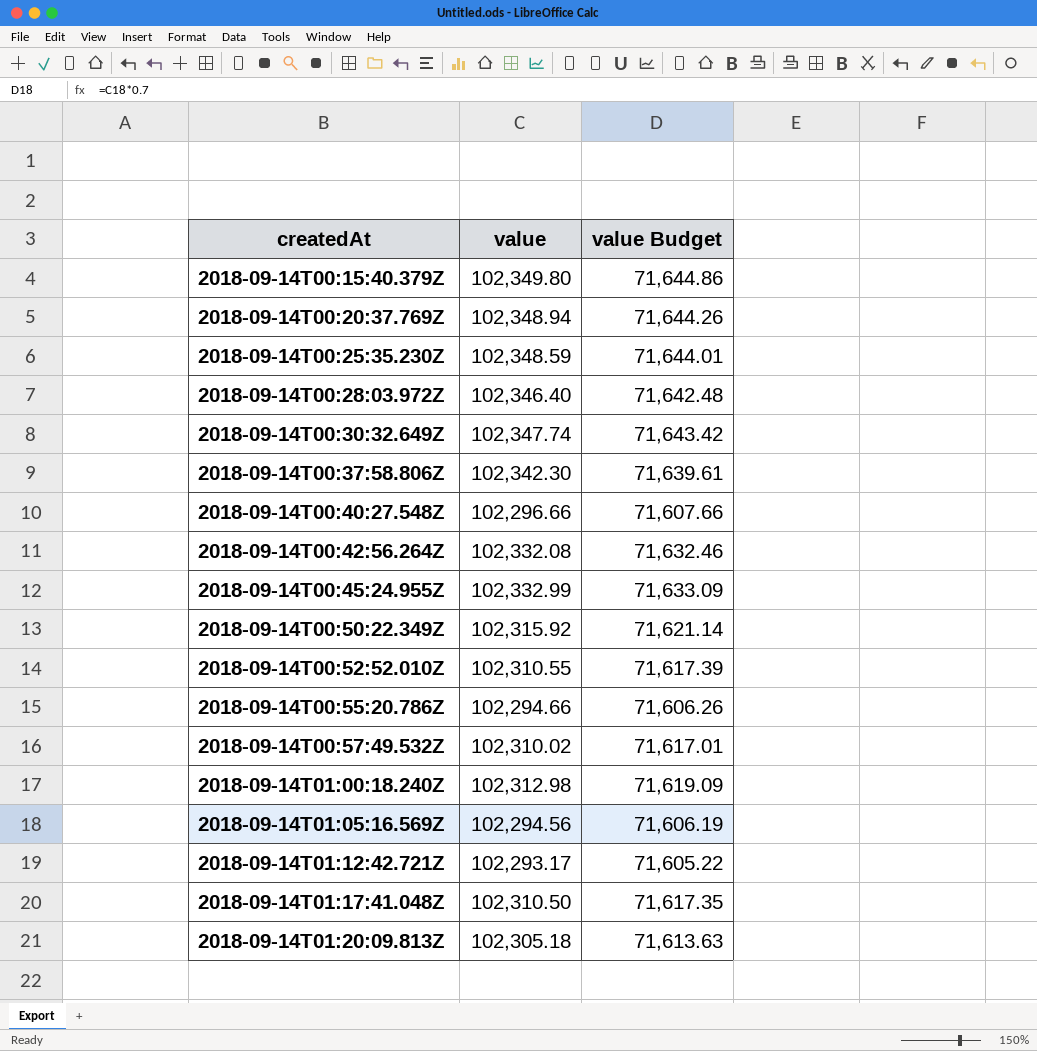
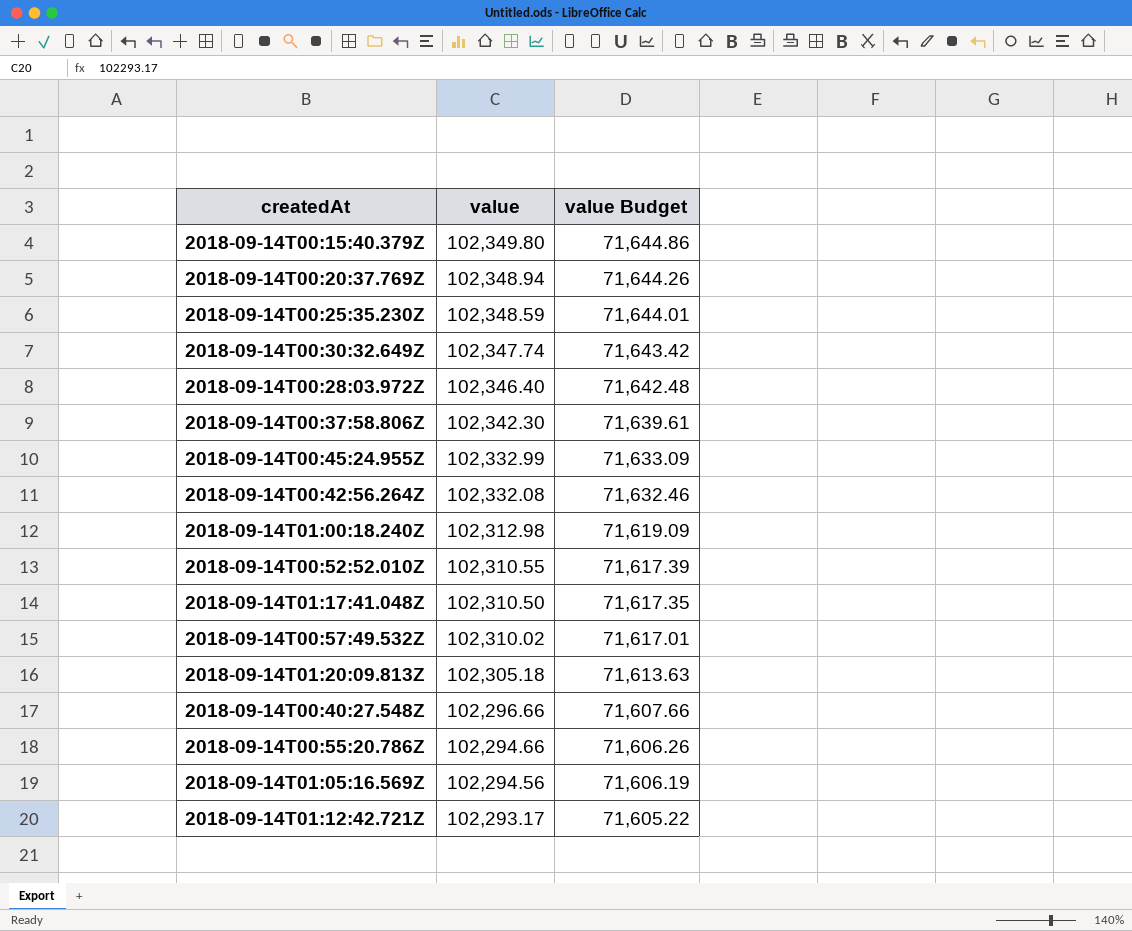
row order: createdAt ascending -> value descending
row 2018-09-14T00:50:22.349Z: 102,315.92 | 71,621.14 -> none

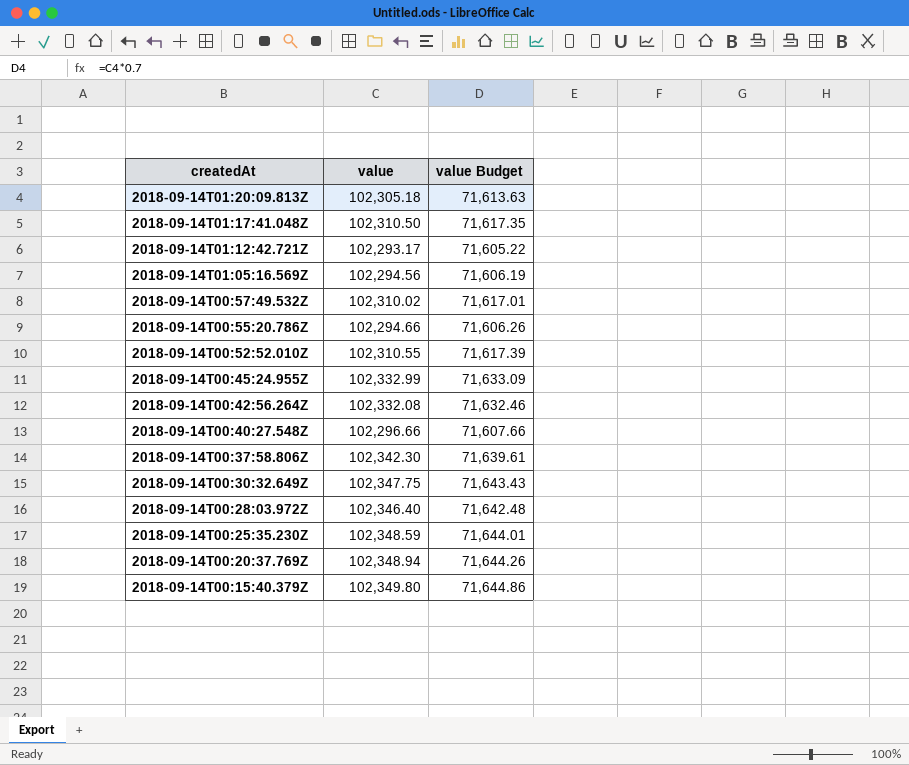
row order: value descending -> createdAt descending
row 2018-09-14T01:00:18.240Z: 102,312.98 | 71,619.09 -> none
2018-09-14T00:30:32.649Z | value: 102,347.74 -> 102,347.75
2018-09-14T00:30:32.649Z | value Budget: 71,643.42 -> 71,643.43

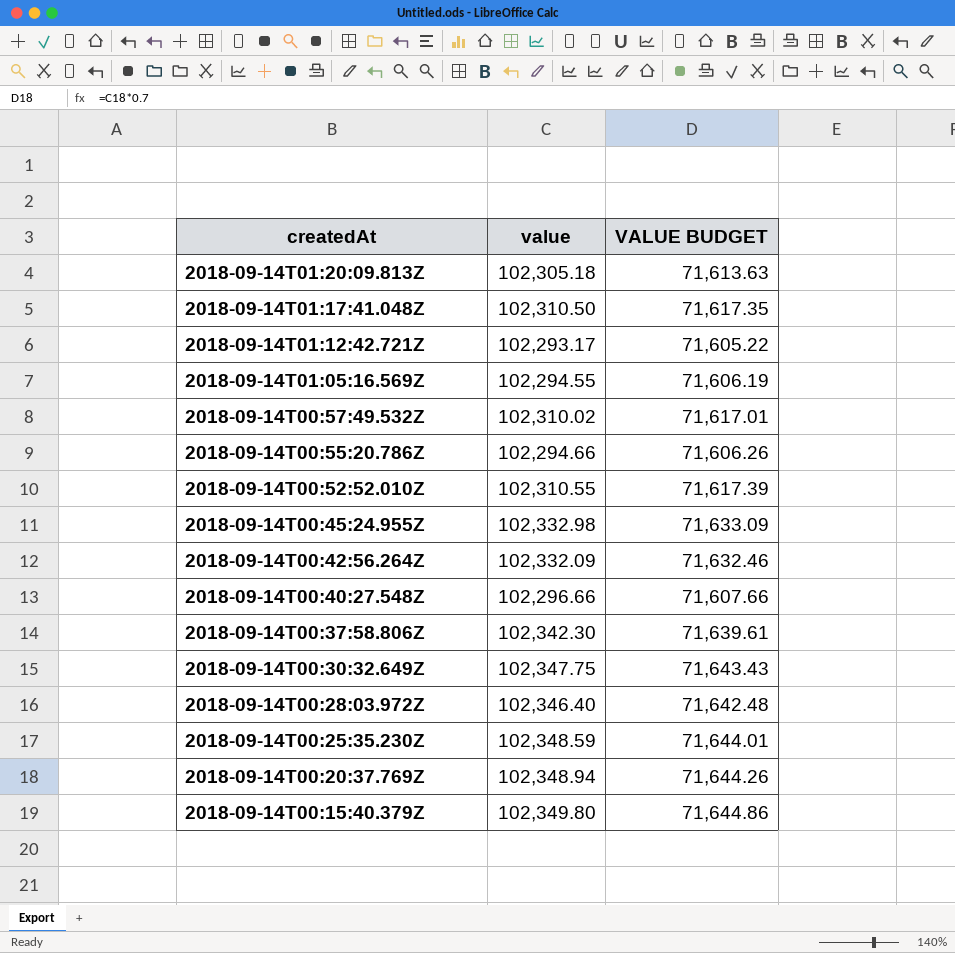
column name: value Budget -> VALUE BUDGET
2018-09-14T01:05:16.569Z | value: 102,294.56 -> 102,294.55
2018-09-14T00:45:24.955Z | value: 102,332.99 -> 102,332.98
2018-09-14T00:42:56.264Z | value: 102,332.08 -> 102,332.09

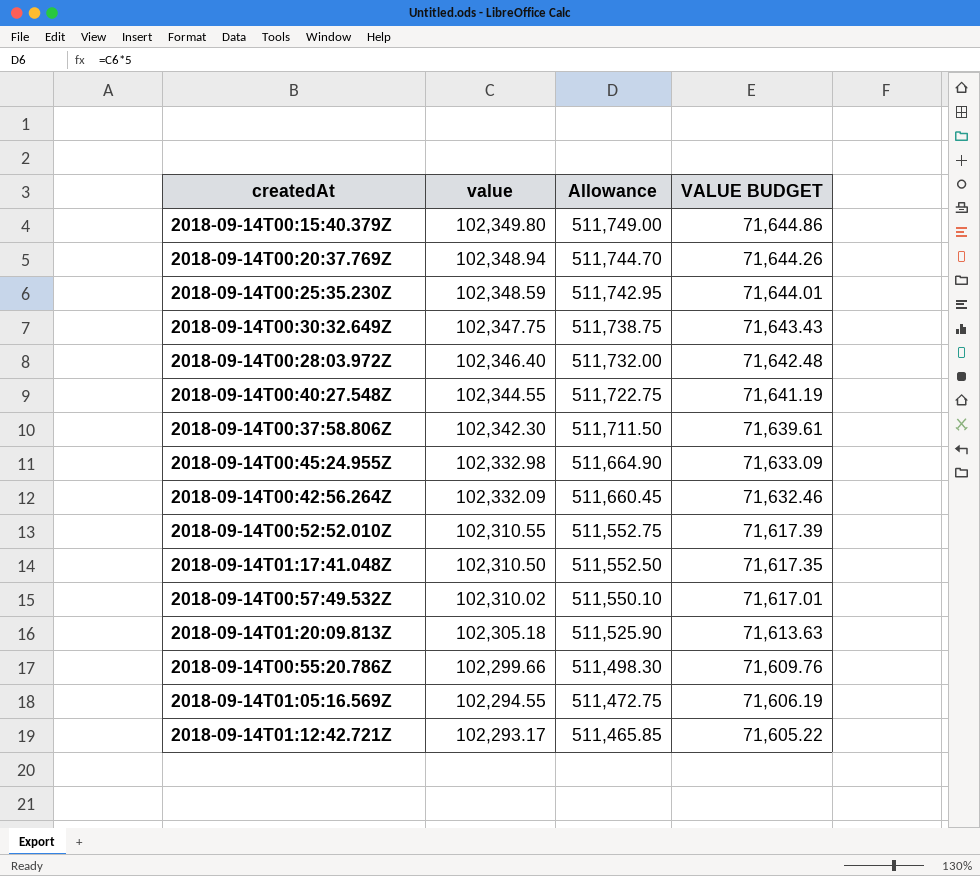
row order: createdAt descending -> value descending
column Allowance | formula: none -> [value] * 5
2018-09-14T00:40:27.548Z | value: 102,296.66 -> 102,344.55
2018-09-14T00:40:27.548Z | VALUE BUDGET: 71,607.66 -> 71,641.19
2018-09-14T00:55:20.786Z | value: 102,294.66 -> 102,299.66
2018-09-14T00:55:20.786Z | VALUE BUDGET: 71,606.26 -> 71,609.76

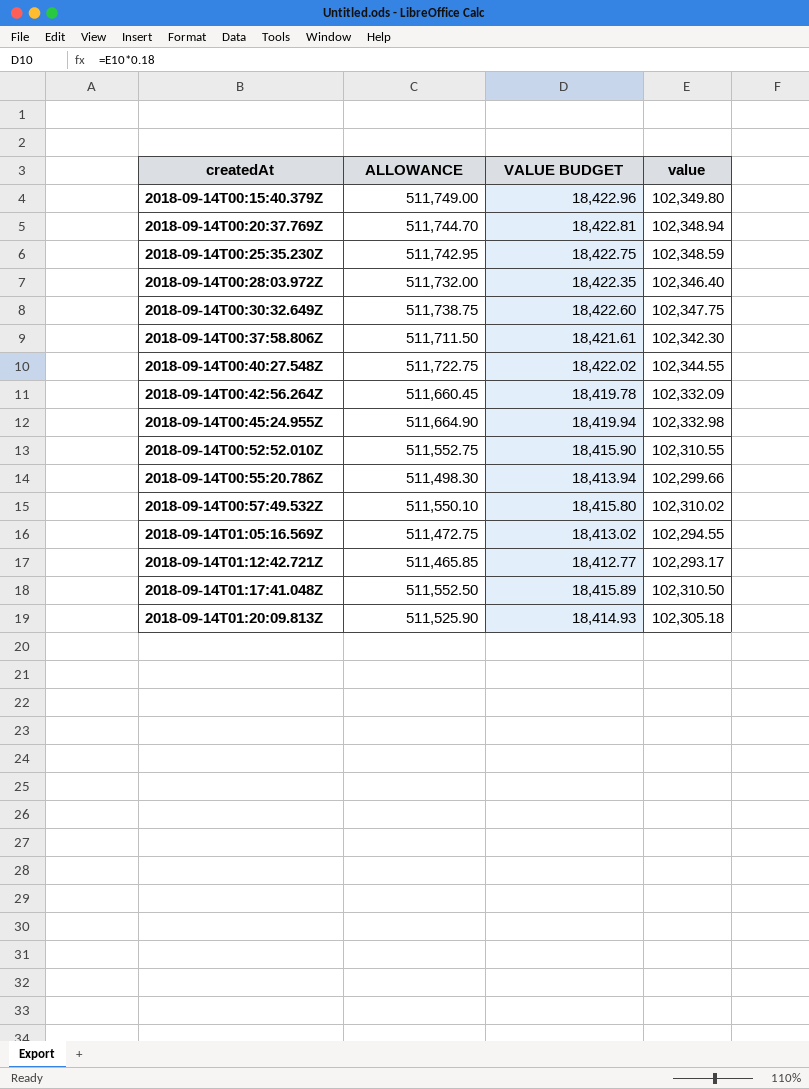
row order: value descending -> createdAt ascending
column name: Allowance -> ALLOWANCE
column VALUE BUDGET | formula: [value] * 0.7 -> [value] * 0.18
column value | position: 2 -> 4

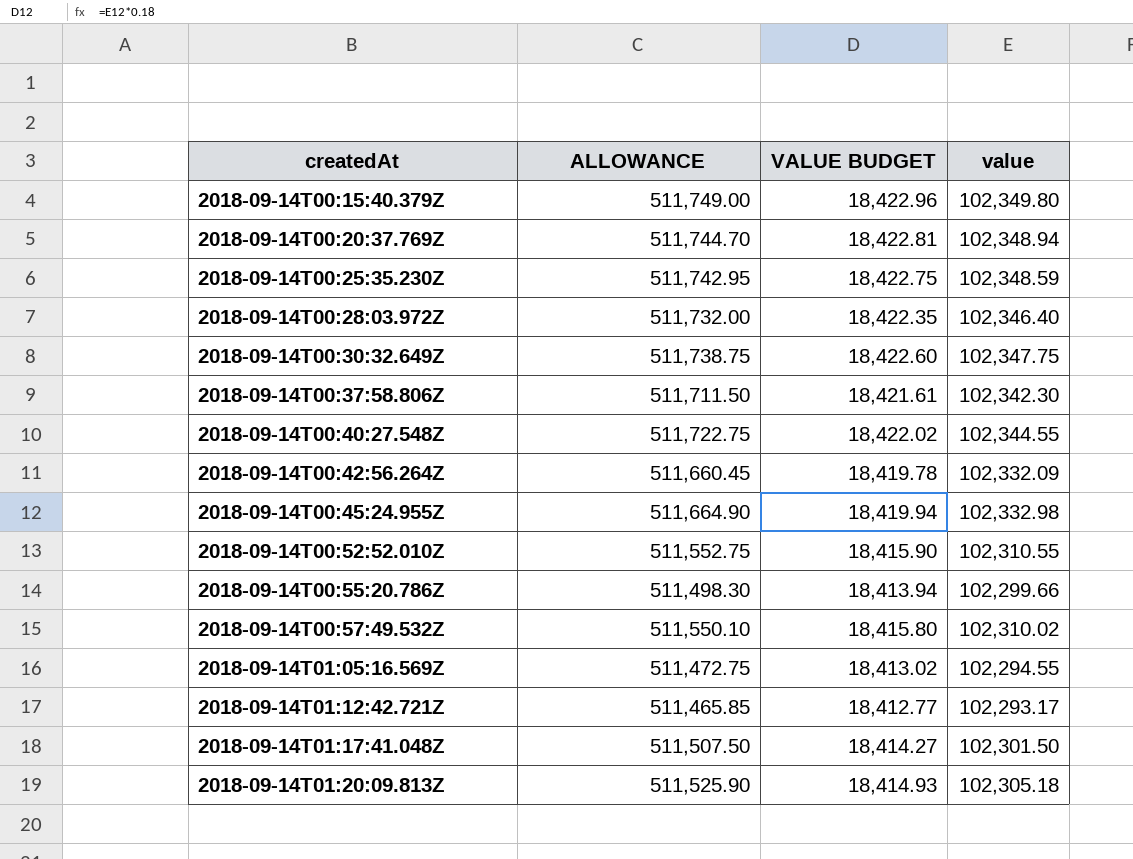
2018-09-14T01:17:41.048Z | ALLOWANCE: 511,552.50 -> 511,507.50
2018-09-14T01:17:41.048Z | VALUE BUDGET: 18,415.89 -> 18,414.27
2018-09-14T01:17:41.048Z | value: 102,310.50 -> 102,301.50

